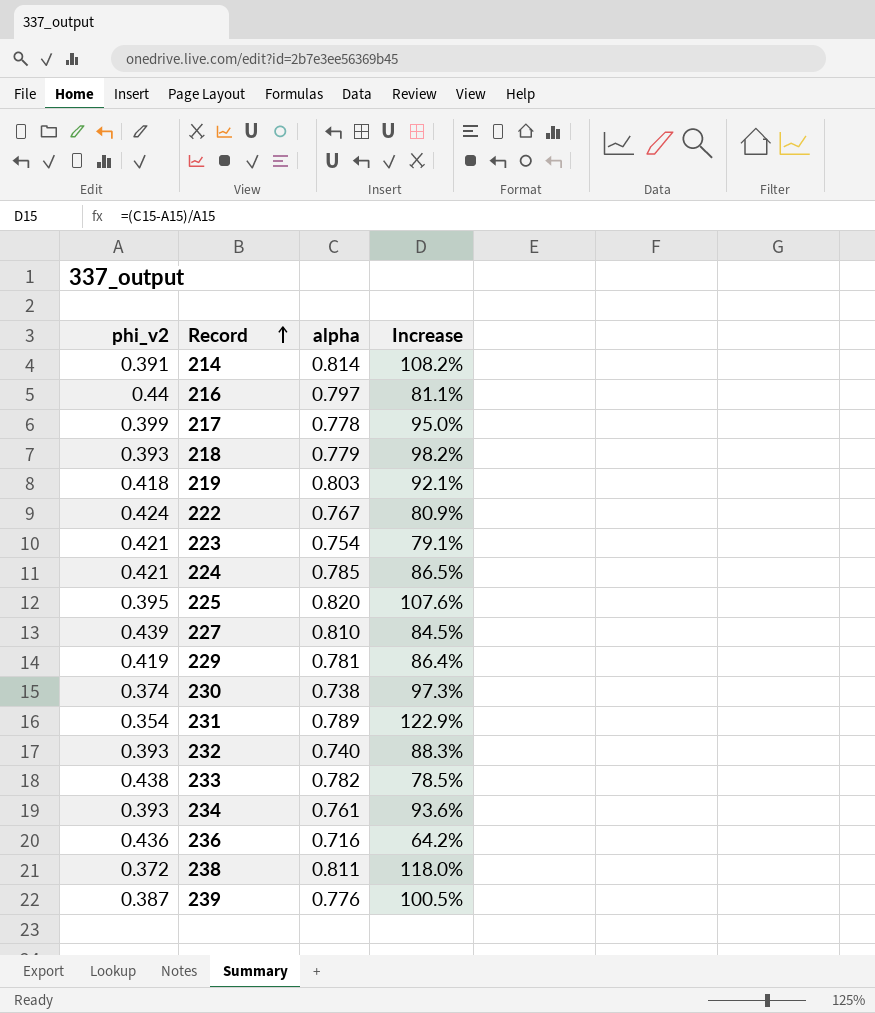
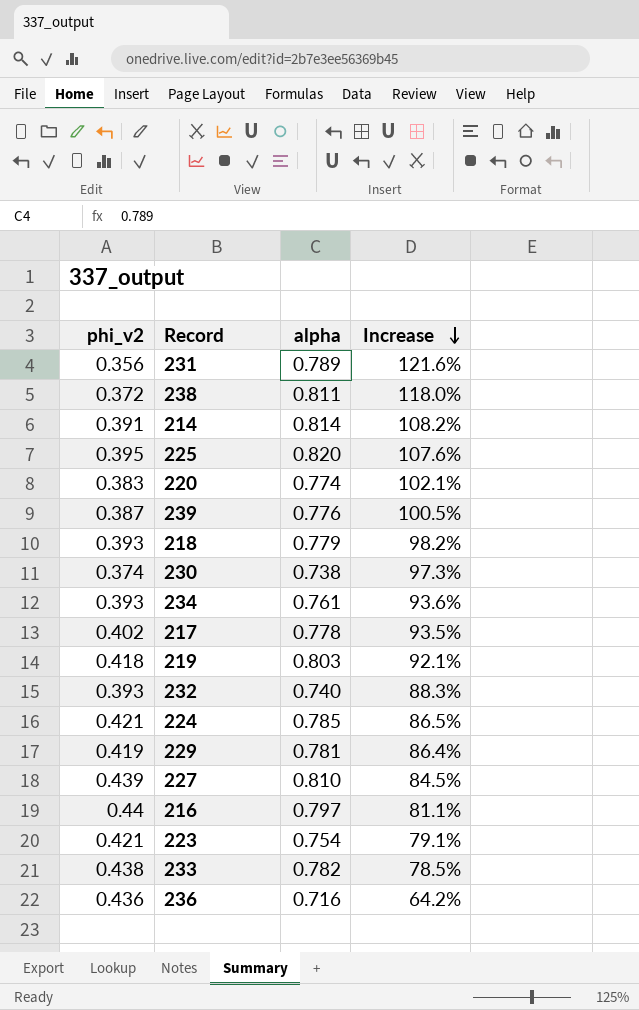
row order: Record ascending -> Increase descending
row 222: 0.424 | 0.767 | 80.9% -> none
231 | phi_v2: 0.354 -> 0.356
231 | Increase: 122.9% -> 121.6%
row 220: none -> 0.383 | 0.774 | 102.1%
217 | phi_v2: 0.399 -> 0.402
217 | Increase: 95.0% -> 93.5%

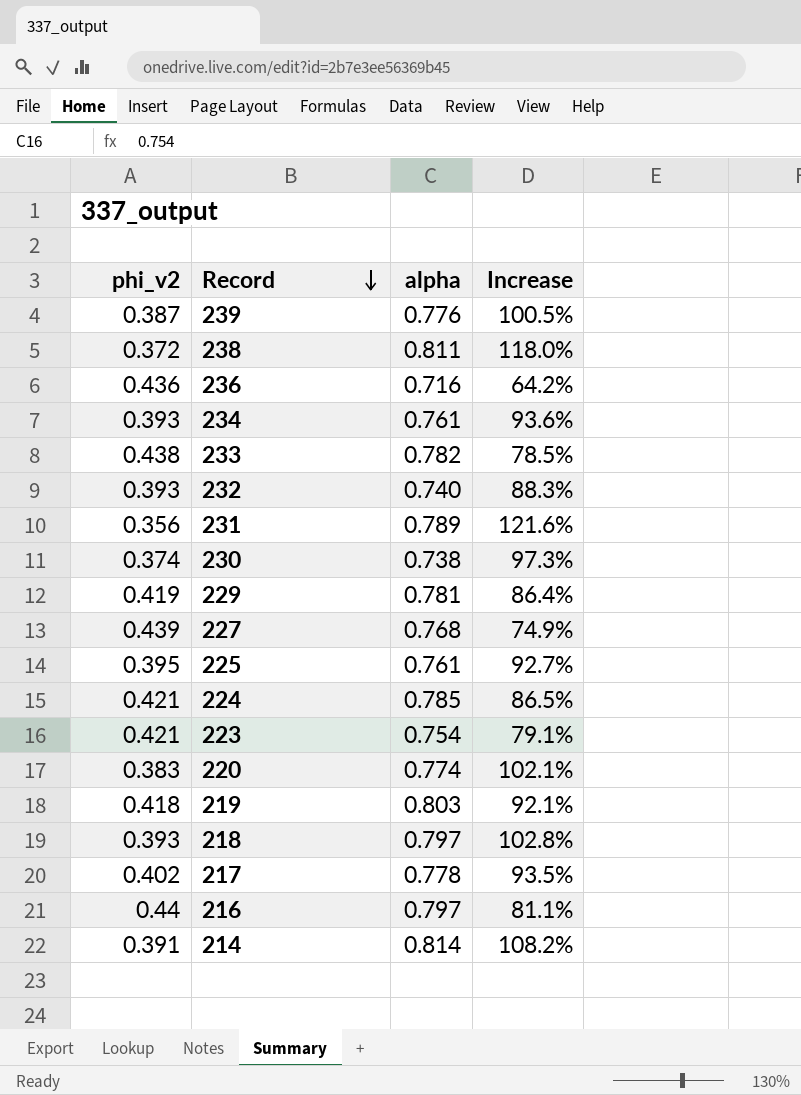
row order: Increase descending -> Record descending
227 | alpha: 0.810 -> 0.768
227 | Increase: 84.5% -> 74.9%
225 | alpha: 0.820 -> 0.761
225 | Increase: 107.6% -> 92.7%
218 | alpha: 0.779 -> 0.797
218 | Increase: 98.2% -> 102.8%

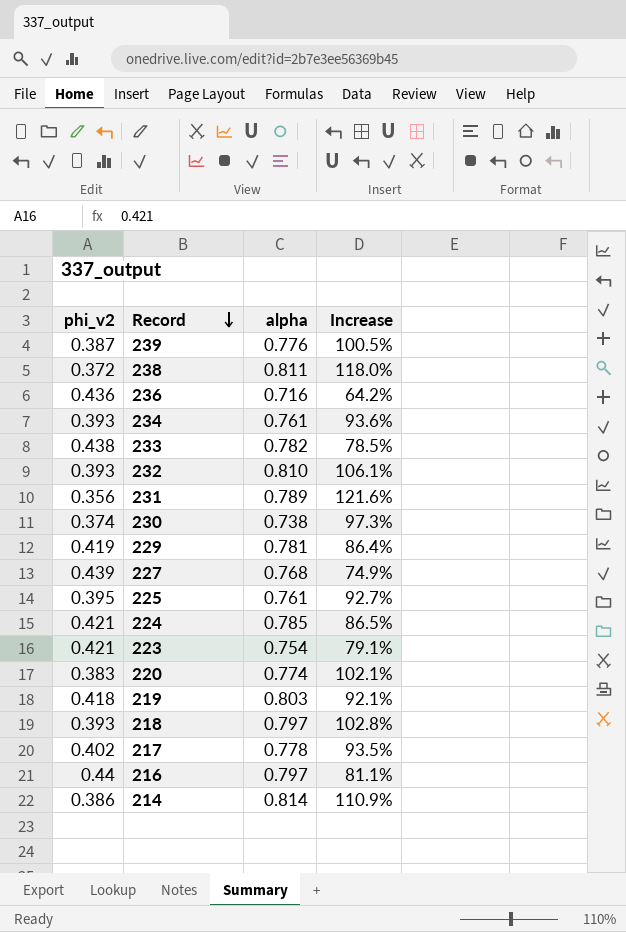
232 | alpha: 0.740 -> 0.810
232 | Increase: 88.3% -> 106.1%
214 | phi_v2: 0.391 -> 0.386
214 | Increase: 108.2% -> 110.9%

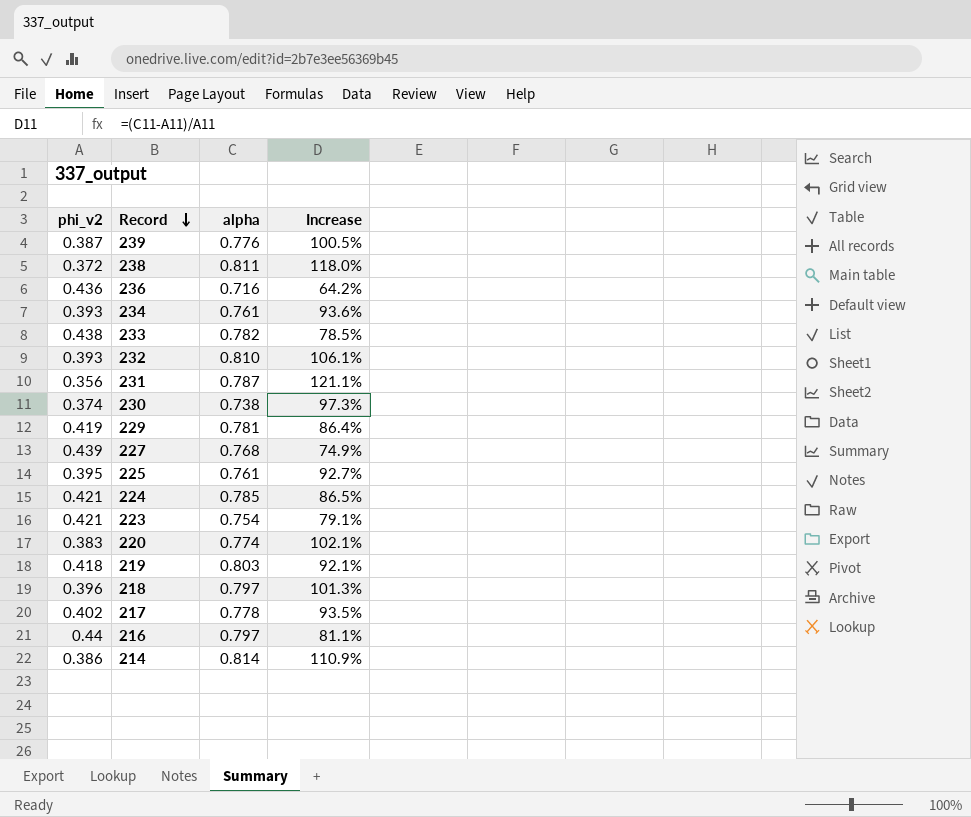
231 | alpha: 0.789 -> 0.787
231 | Increase: 121.6% -> 121.1%
218 | phi_v2: 0.393 -> 0.396
218 | Increase: 102.8% -> 101.3%

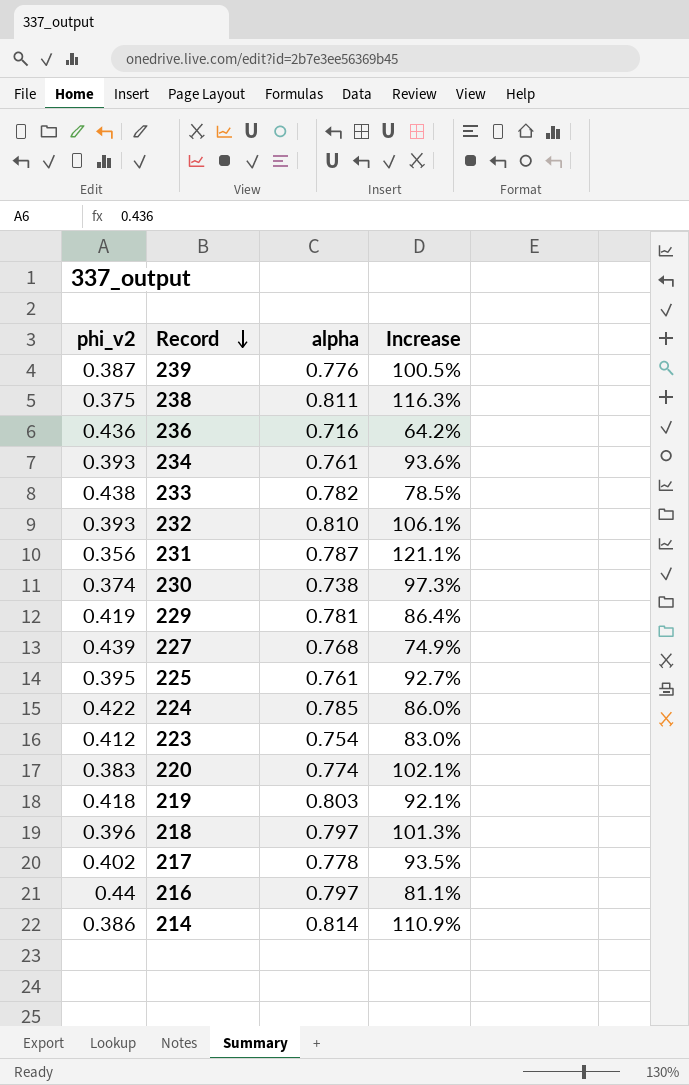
238 | phi_v2: 0.372 -> 0.375
238 | Increase: 118.0% -> 116.3%
224 | phi_v2: 0.421 -> 0.422
224 | Increase: 86.5% -> 86.0%
223 | phi_v2: 0.421 -> 0.412
223 | Increase: 79.1% -> 83.0%

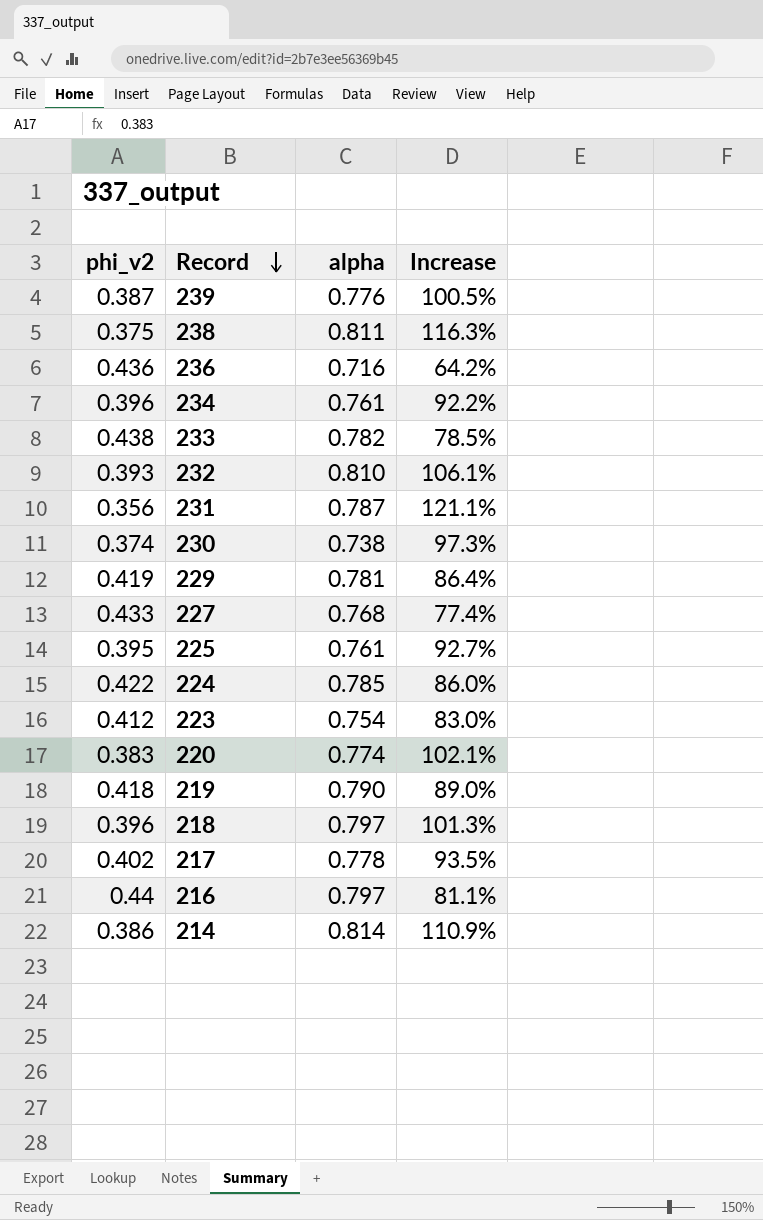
234 | phi_v2: 0.393 -> 0.396
234 | Increase: 93.6% -> 92.2%
227 | phi_v2: 0.439 -> 0.433
227 | Increase: 74.9% -> 77.4%
219 | alpha: 0.803 -> 0.790
219 | Increase: 92.1% -> 89.0%

